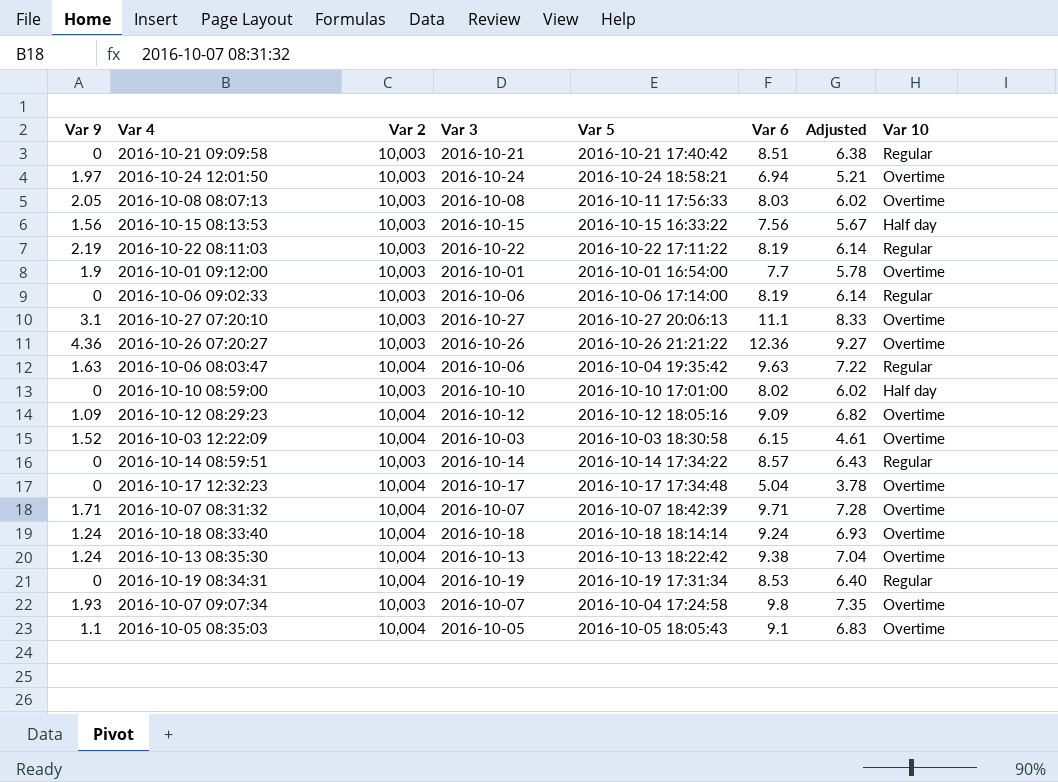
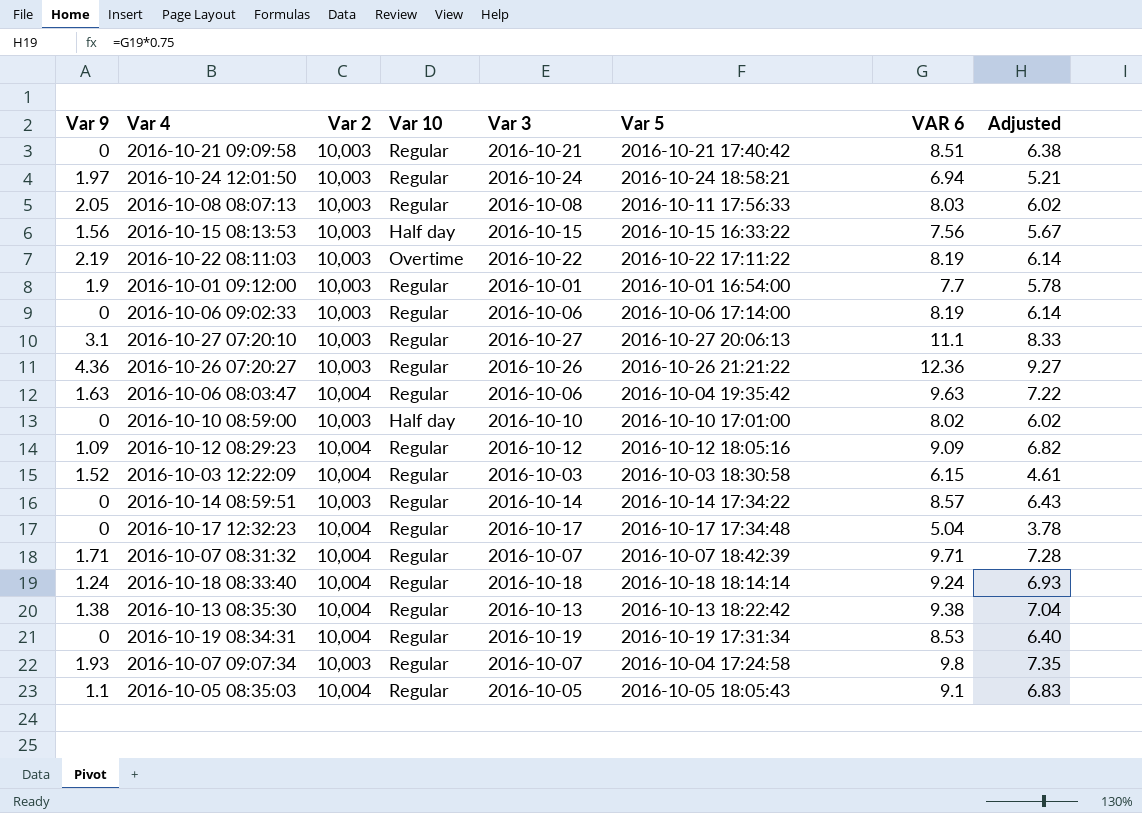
column Var 10 | position: 8 -> 4
column name: Var 6 -> VAR 6
2016-10-24 12:01:50 | Var 10: Overtime -> Regular
2016-10-08 08:07:13 | Var 10: Overtime -> Regular
2016-10-22 08:11:03 | Var 10: Regular -> Overtime
2016-10-01 09:12:00 | Var 10: Overtime -> Regular
2016-10-27 07:20:10 | Var 10: Overtime -> Regular
2016-10-26 07:20:27 | Var 10: Overtime -> Regular
2016-10-12 08:29:23 | Var 10: Overtime -> Regular
2016-10-03 12:22:09 | Var 10: Overtime -> Regular
2016-10-17 12:32:23 | Var 10: Overtime -> Regular
2016-10-07 08:31:32 | Var 10: Overtime -> Regular
2016-10-18 08:33:40 | Var 10: Overtime -> Regular
2016-10-13 08:35:30 | Var 9: 1.24 -> 1.38
2016-10-13 08:35:30 | Var 10: Overtime -> Regular
2016-10-07 09:07:34 | Var 10: Overtime -> Regular
2016-10-05 08:35:03 | Var 10: Overtime -> Regular

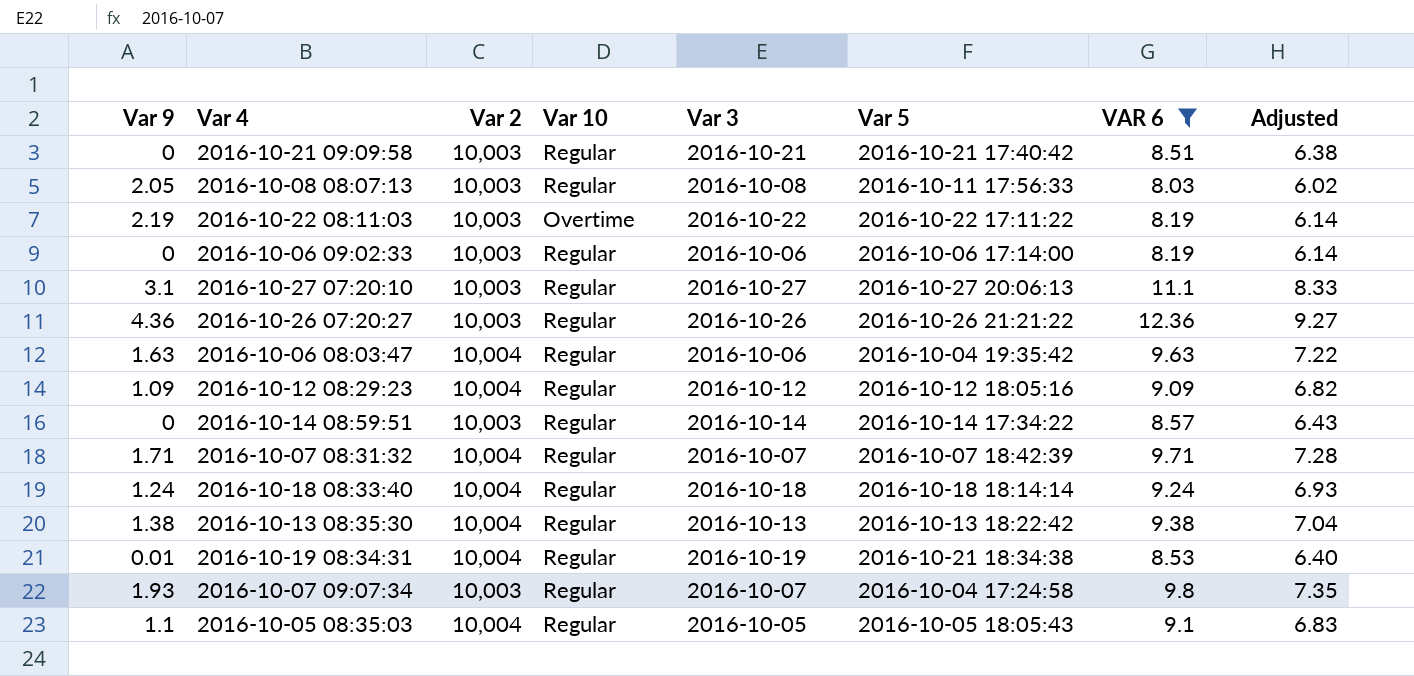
filter: none -> VAR 6 >= 8.03
2016-10-19 08:34:31 | Var 9: 0 -> 0.01
2016-10-19 08:34:31 | Var 5: 2016-10-19 17:31:34 -> 2016-10-21 18:34:38

